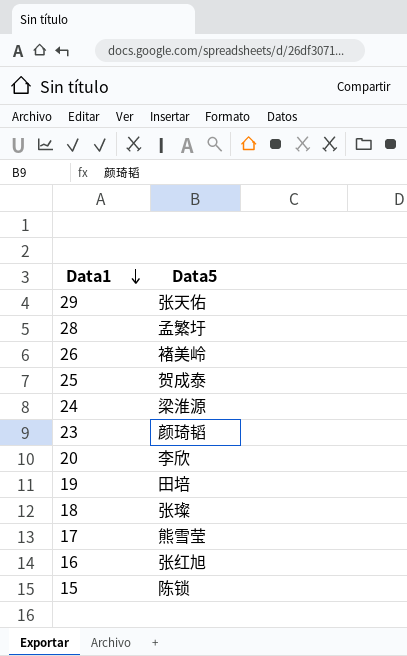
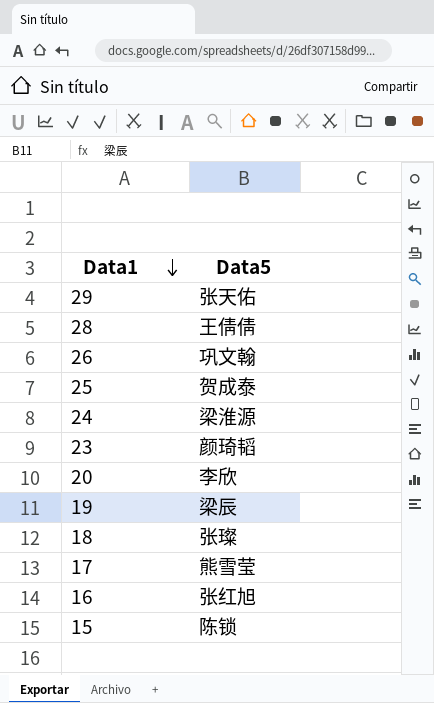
28 | Data5: 孟繁圩 -> 王倩倩
26 | Data5: 褚美岭 -> 巩文翰
19 | Data5: 田培 -> 梁辰

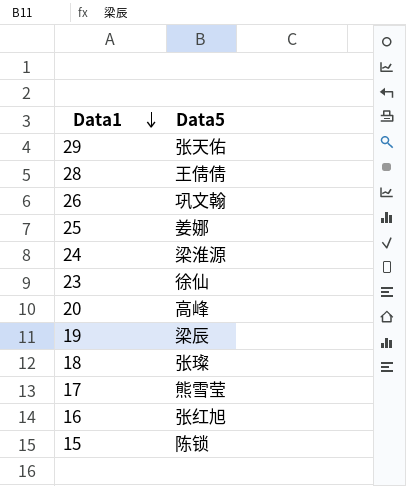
25 | Data5: 贺成泰 -> 姜娜
23 | Data5: 颜琦韬 -> 徐仙
20 | Data5: 李欣 -> 高峰

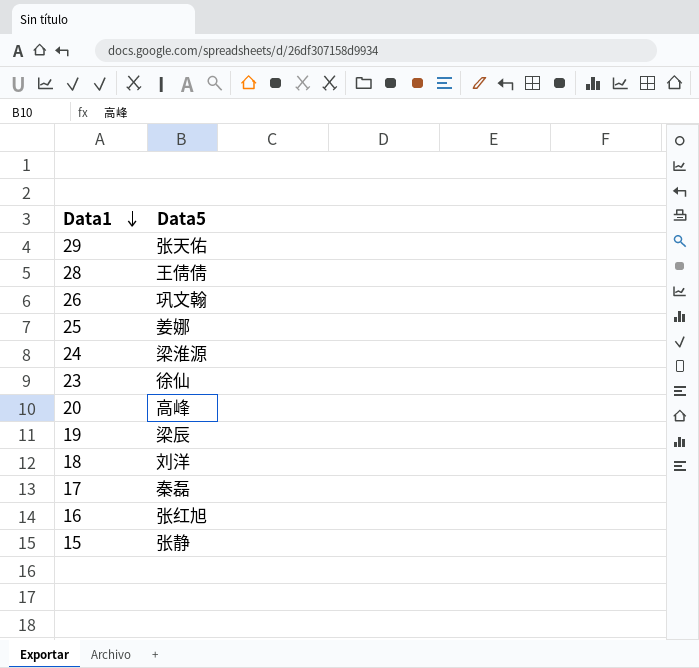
18 | Data5: 张璨 -> 刘洋
17 | Data5: 熊雪莹 -> 秦磊
15 | Data5: 陈锁 -> 张静

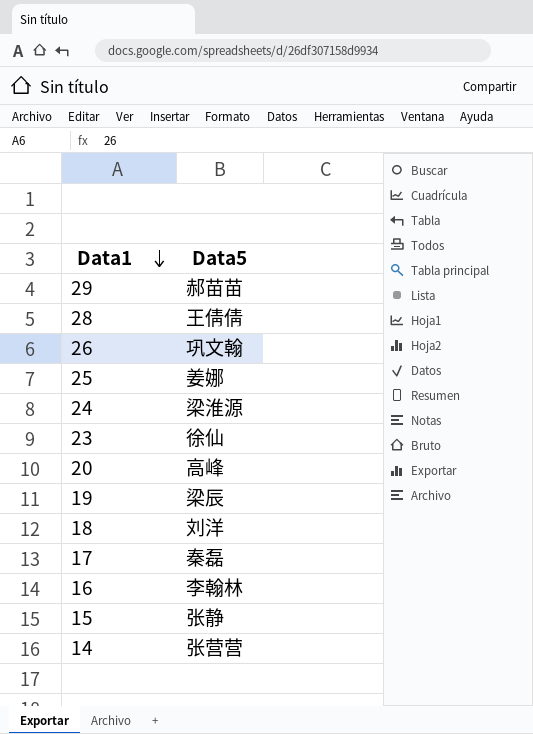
29 | Data5: 张天佑 -> 郝苗苗
16 | Data5: 张红旭 -> 李翰林
row 14: none -> 张营营

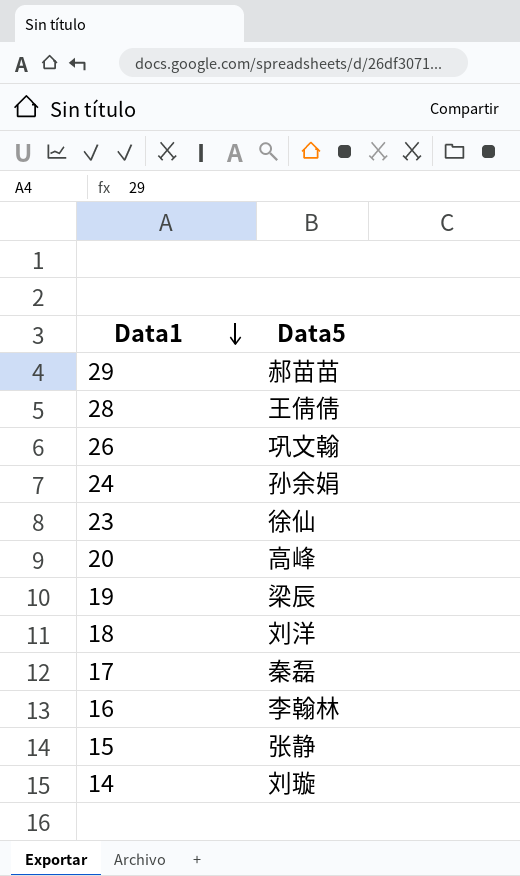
row 25: 姜娜 -> none
24 | Data5: 梁淮源 -> 孙余娟
14 | Data5: 张营营 -> 刘璇

